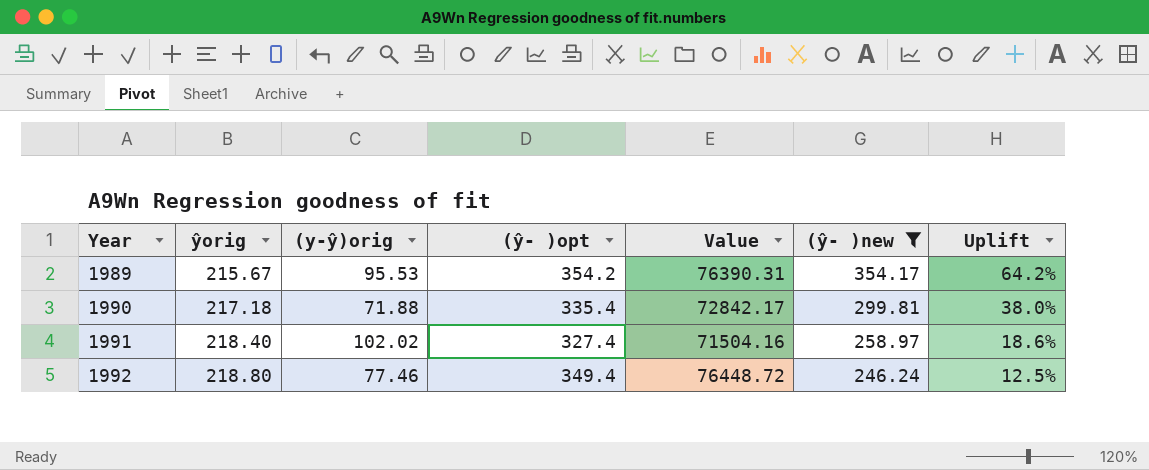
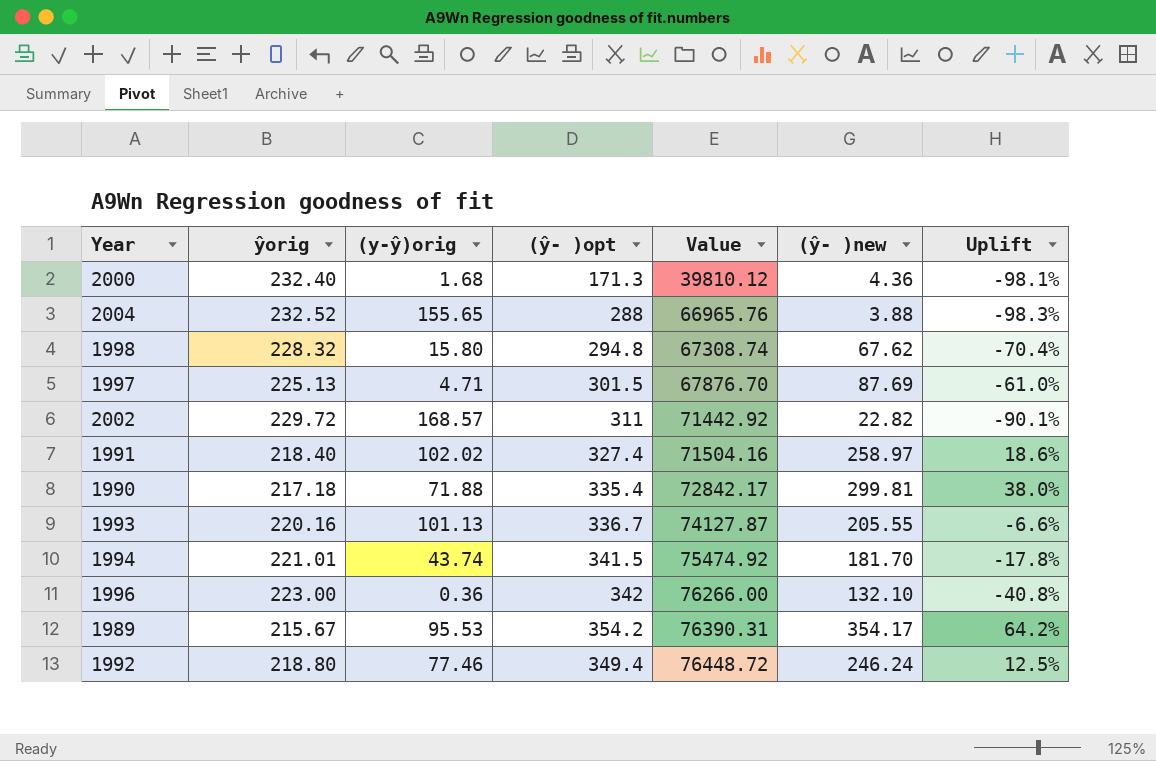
filter: (ŷ- )new >= 246.24 -> none
row order: Year ascending -> Value ascending

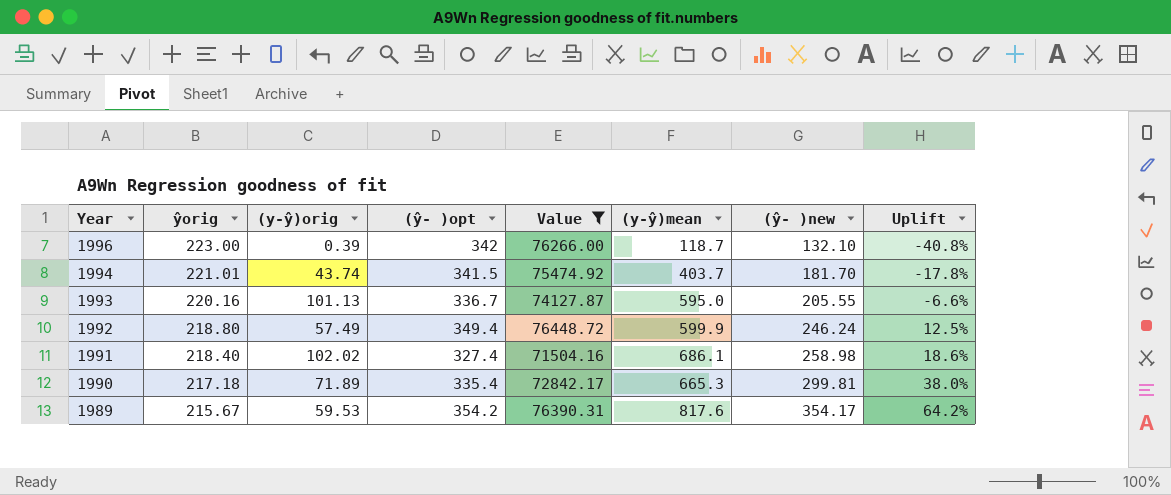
filter: none -> Value >= 71504.16
row order: Value ascending -> Year descending
column (y-ŷ)mean | position: none -> 6
1996 | (y-ŷ)orig: 0.36 -> 0.39
1992 | (y-ŷ)orig: 77.46 -> 57.49
1991 | (ŷ- )new: 258.97 -> 258.98
1990 | (y-ŷ)orig: 71.88 -> 71.89
1989 | (y-ŷ)orig: 95.53 -> 59.53

